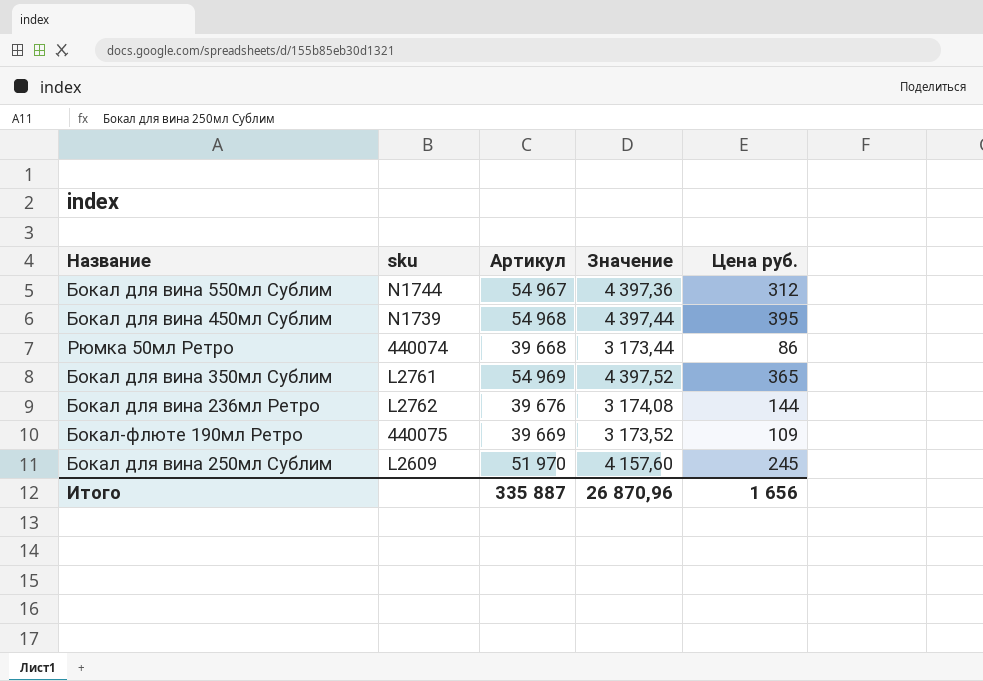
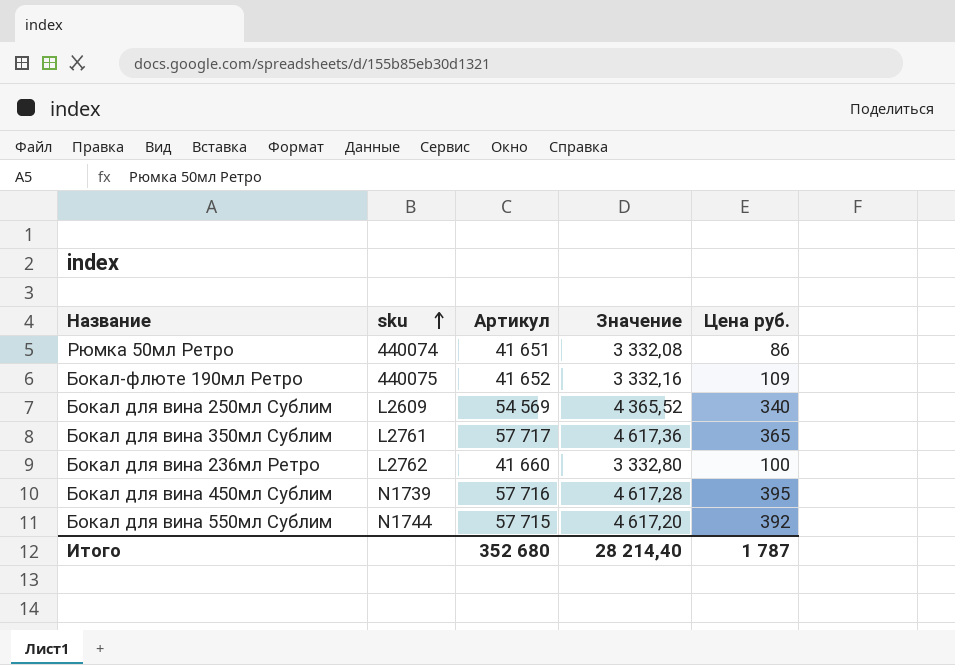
row order: none -> sku ascending
Рюмка 50мл Ретро | Артикул: 39 668 -> 41 651
Рюмка 50мл Ретро | Значение: 3 173,44 -> 3 332,08
Бокал-флюте 190мл Ретро | Артикул: 39 669 -> 41 652
Бокал-флюте 190мл Ретро | Значение: 3 173,52 -> 3 332,16
Бокал для вина 250мл Сублим | Артикул: 51 970 -> 54 569
Бокал для вина 250мл Сублим | Значение: 4 157,60 -> 4 365,52
Бокал для вина 250мл Сублим | Цена руб.: 245 -> 340
Бокал для вина 350мл Сублим | Артикул: 54 969 -> 57 717
Бокал для вина 350мл Сублим | Значение: 4 397,52 -> 4 617,36
Бокал для вина 236мл Ретро | Артикул: 39 676 -> 41 660
Бокал для вина 236мл Ретро | Значение: 3 174,08 -> 3 332,80
Бокал для вина 236мл Ретро | Цена руб.: 144 -> 100
Бокал для вина 450мл Сублим | Артикул: 54 968 -> 57 716
Бокал для вина 450мл Сублим | Значение: 4 397,44 -> 4 617,28
Бокал для вина 550мл Сублим | Артикул: 54 967 -> 57 715
Бокал для вина 550мл Сублим | Значение: 4 397,36 -> 4 617,20
Бокал для вина 550мл Сублим | Цена руб.: 312 -> 392
Итого | Артикул: 335 887 -> 352 680
Итого | Значение: 26 870,96 -> 28 214,40
Итого | Цена руб.: 1 656 -> 1 787

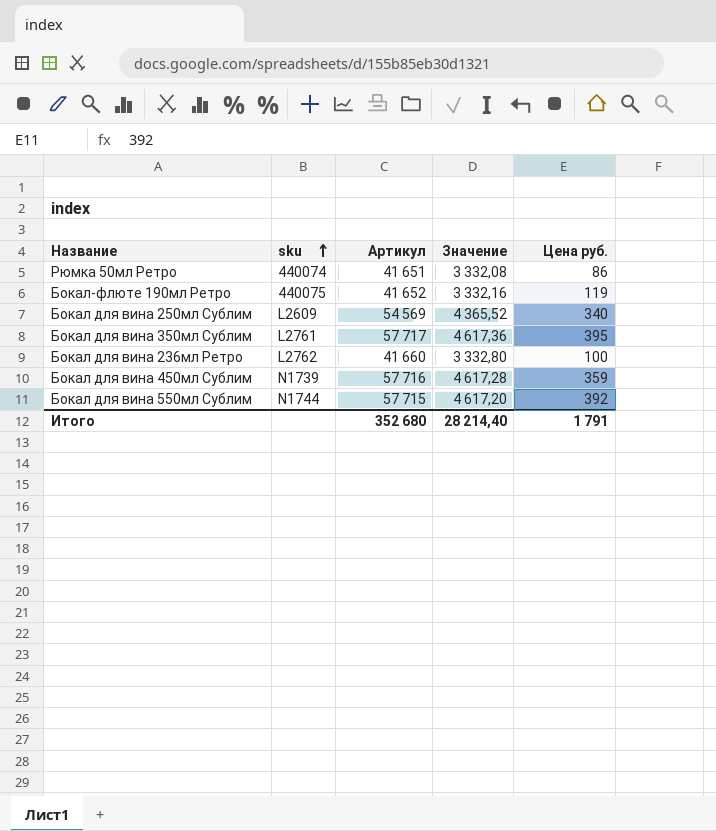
Бокал-флюте 190мл Ретро | Цена руб.: 109 -> 119
Бокал для вина 350мл Сублим | Цена руб.: 365 -> 395
Бокал для вина 450мл Сублим | Цена руб.: 395 -> 359
Итого | Цена руб.: 1 787 -> 1 791

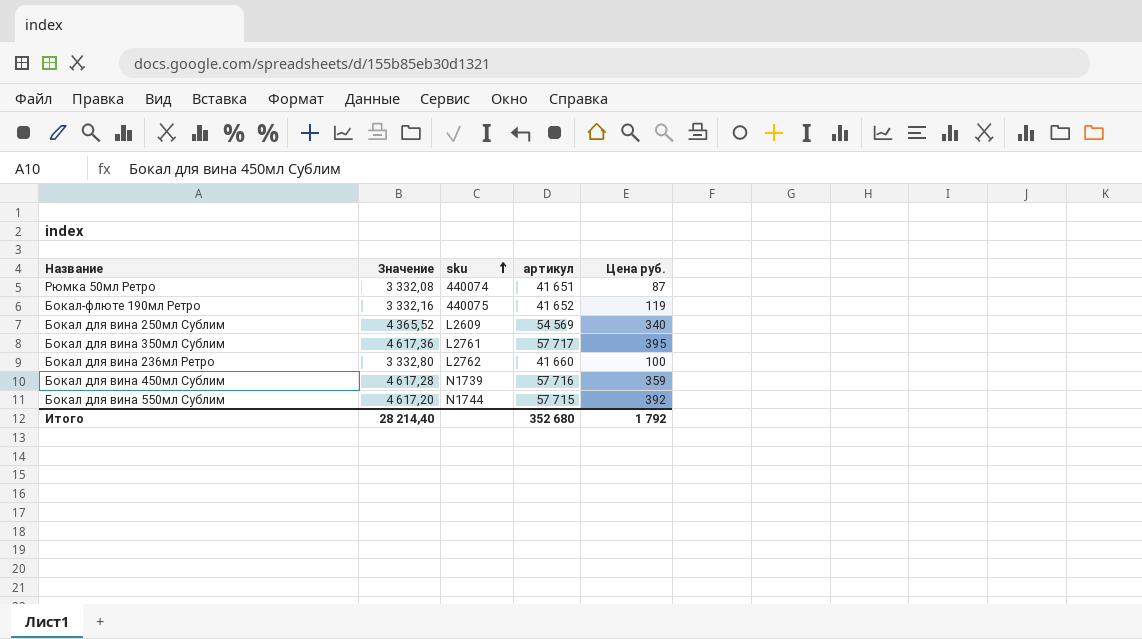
column Значение | position: 4 -> 2
column name: Артикул -> артикул
Рюмка 50мл Ретро | Цена руб.: 86 -> 87
Итого | Цена руб.: 1 791 -> 1 792

